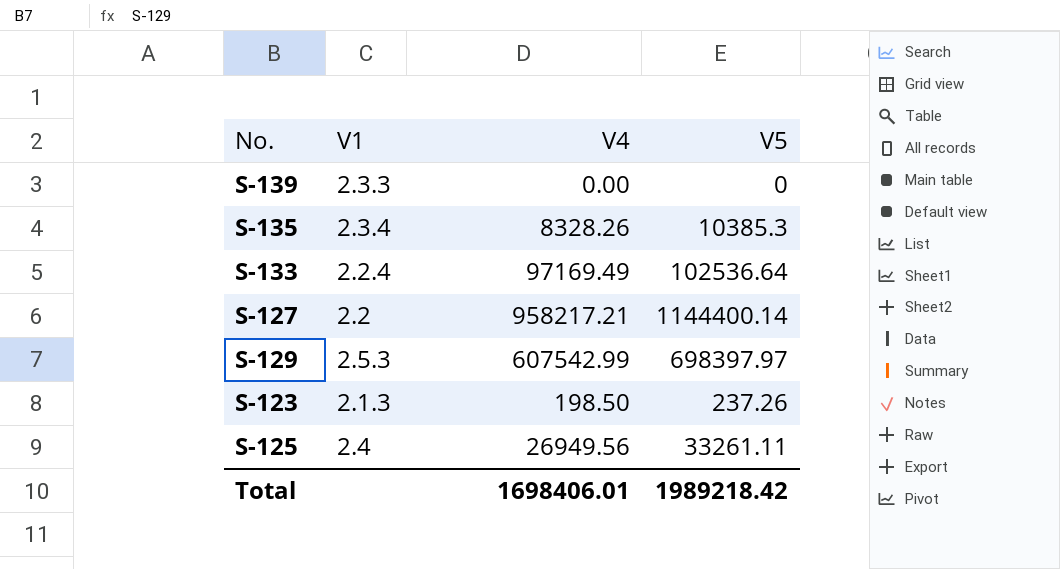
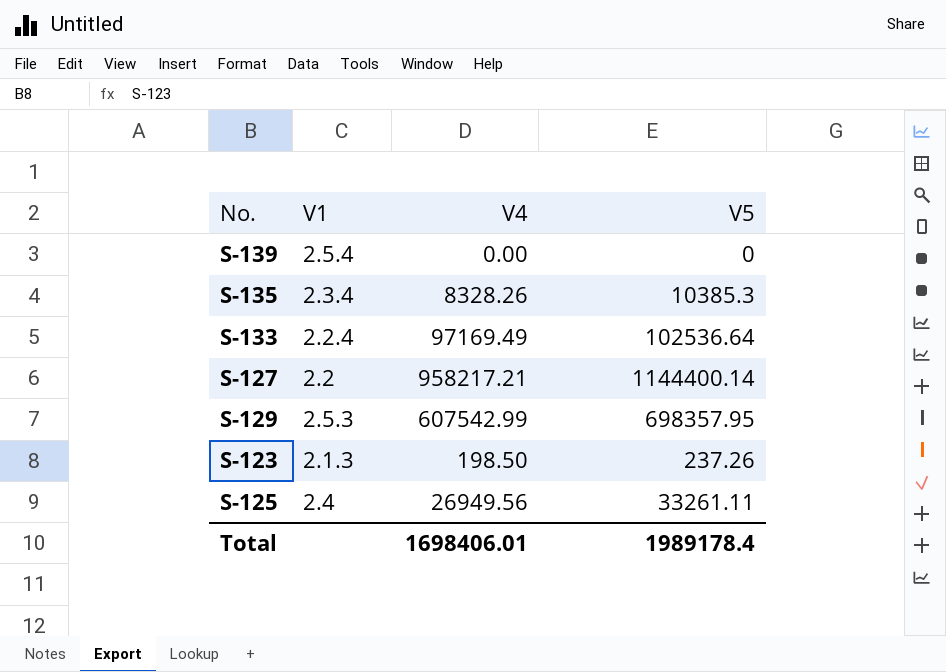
S-139 | V1: 2.3.3 -> 2.5.4
S-129 | V5: 698397.97 -> 698357.95
Total | V5: 1989218.42 -> 1989178.4

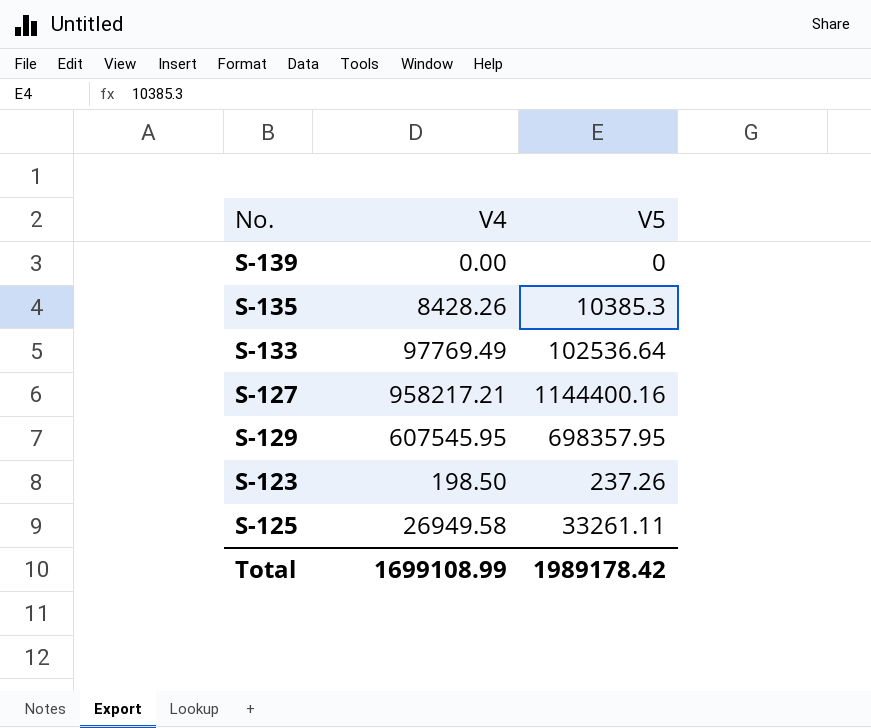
column V1 | position: 2 -> none
S-135 | V4: 8328.26 -> 8428.26
S-133 | V4: 97169.49 -> 97769.49
S-127 | V5: 1144400.14 -> 1144400.16
S-129 | V4: 607542.99 -> 607545.95
S-125 | V4: 26949.56 -> 26949.58
Total | V4: 1698406.01 -> 1699108.99
Total | V5: 1989178.4 -> 1989178.42

